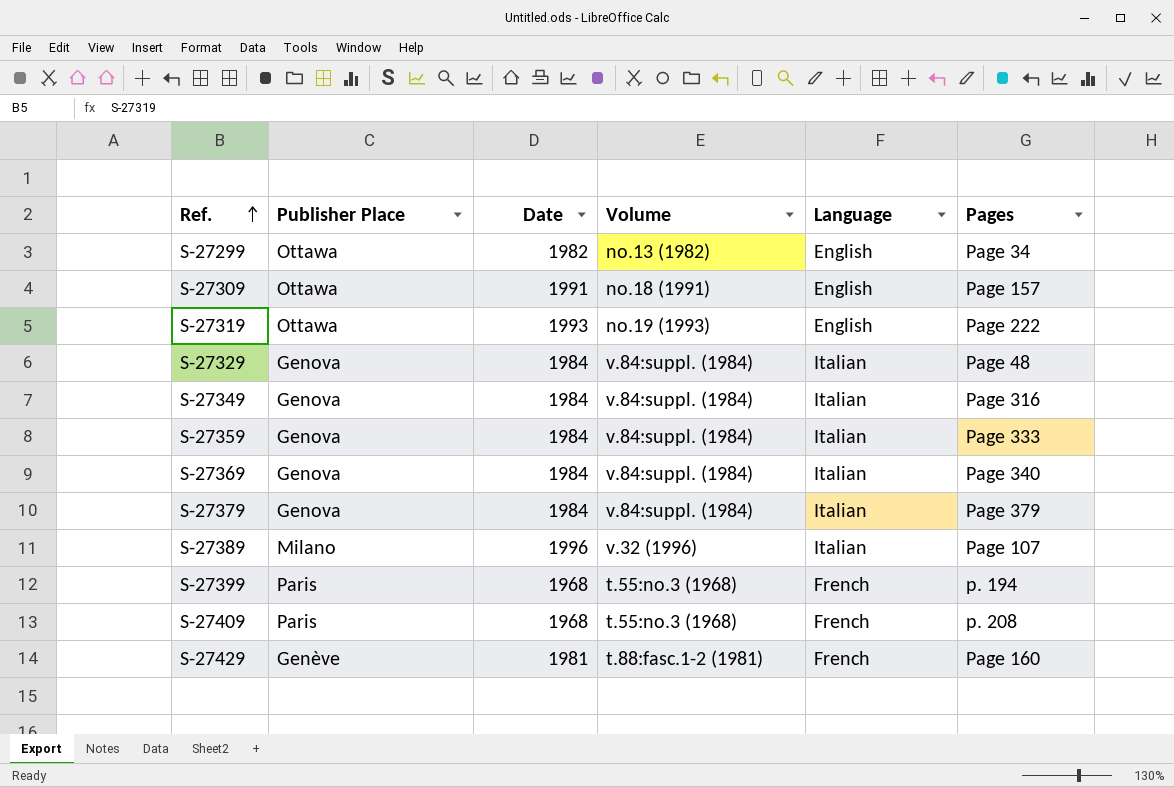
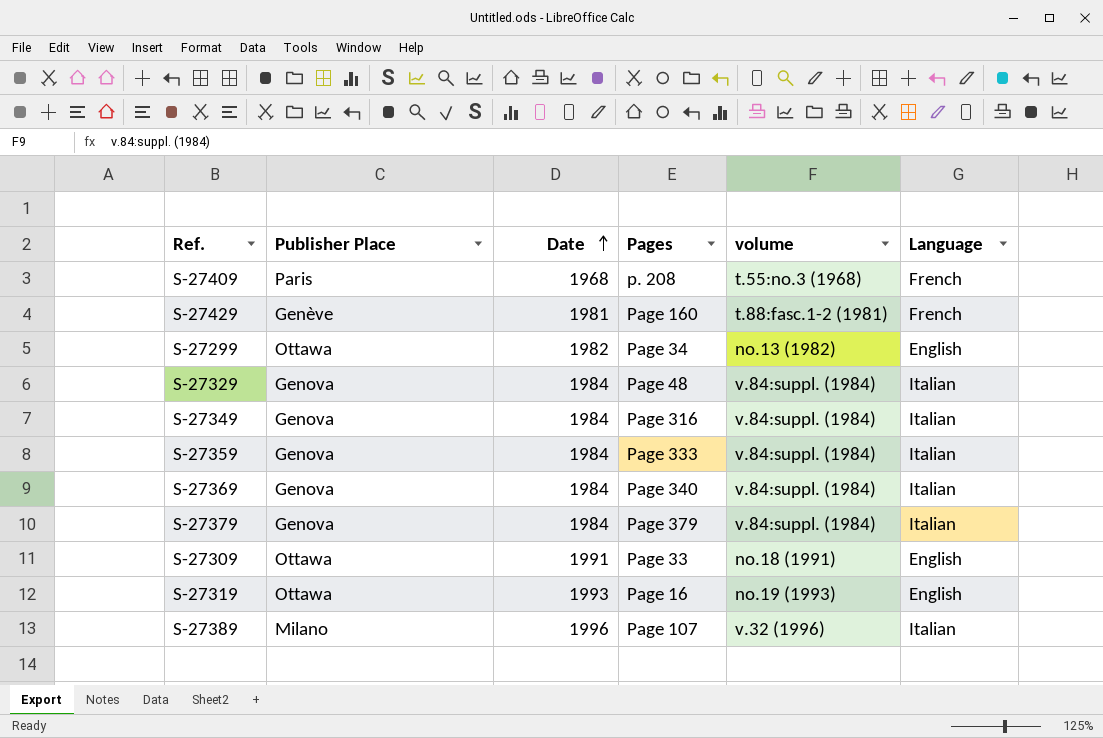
row order: Ref. ascending -> Date ascending
column Pages | position: 6 -> 4
column name: Volume -> volume
row S-27399: Paris | 1968 | t.55:no.3 (1968) | French | p. 194 -> none
S-27309 | Pages: Page 157 -> Page 33
S-27319 | Pages: Page 222 -> Page 16

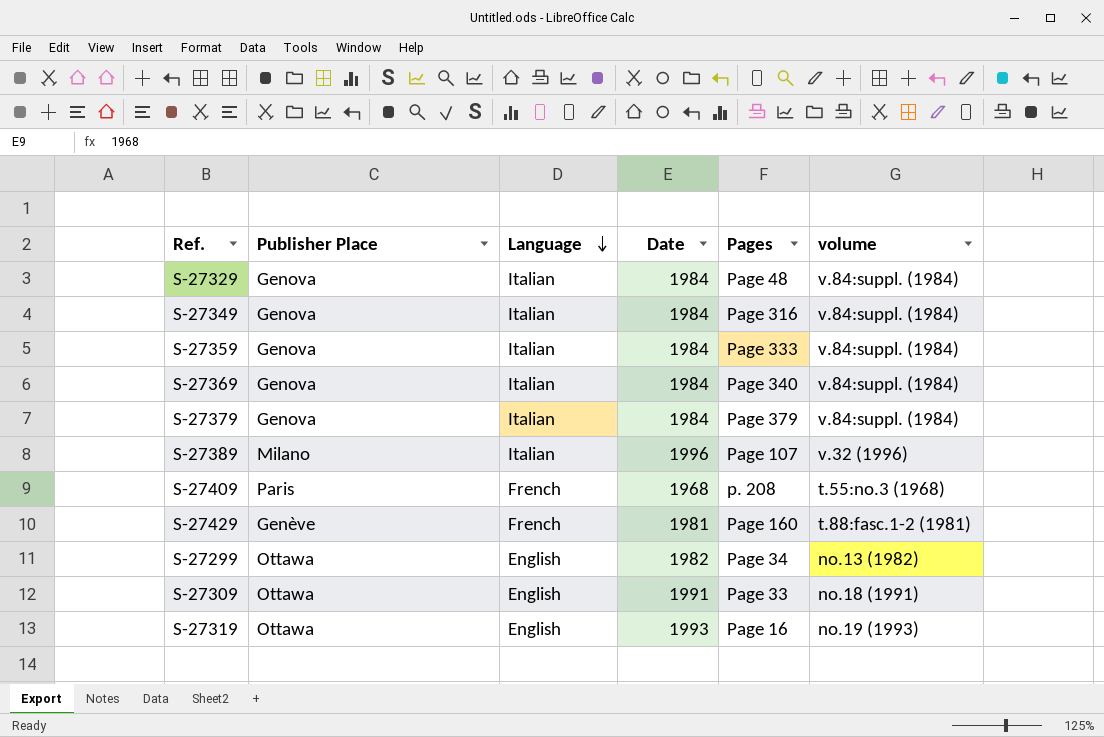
row order: Date ascending -> Language descending
column Language | position: 6 -> 3

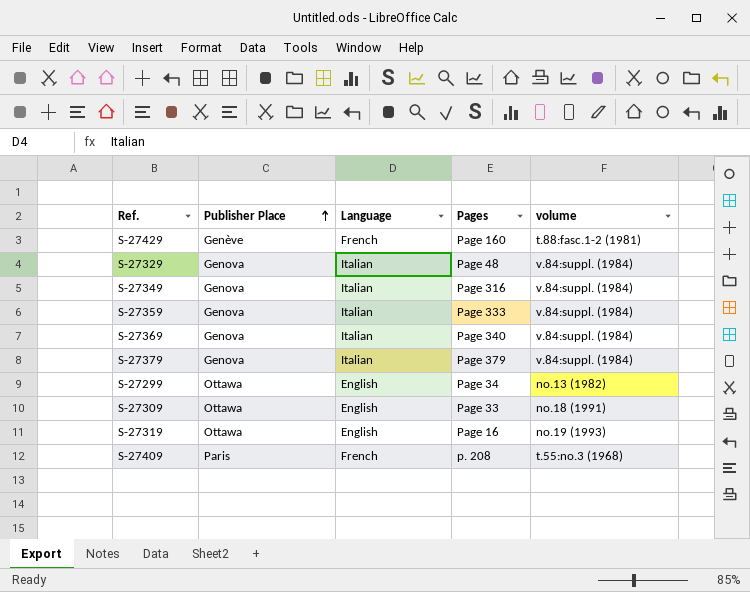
row order: Language descending -> Publisher Place ascending
column Date | position: 4 -> none
row S-27389: Milano | Italian | 1996 | Page 107 | v.32 (1996) -> none

